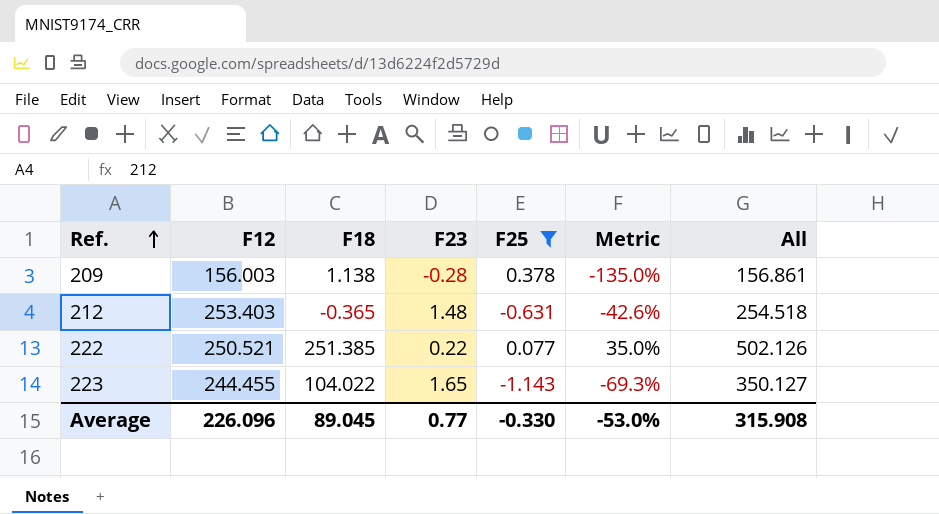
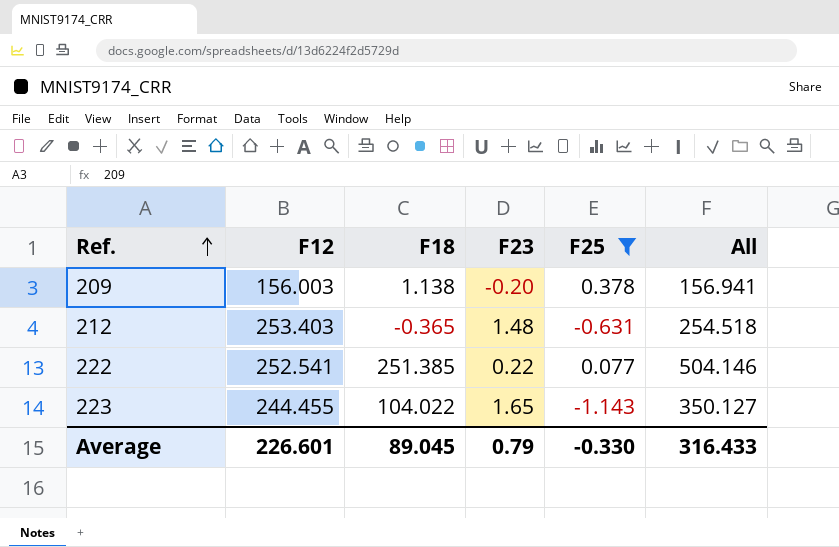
column Metric | formula: [F25] / [F23] -> none
209 | F23: -0.28 -> -0.20
209 | All: 156.861 -> 156.941
222 | F12: 250.521 -> 252.541
222 | All: 502.126 -> 504.146
Average | F12: 226.096 -> 226.601
Average | F23: 0.77 -> 0.79
Average | All: 315.908 -> 316.433

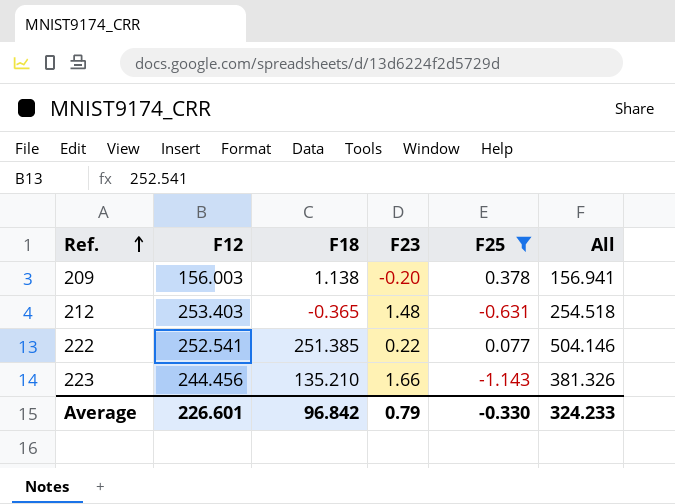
223 | F12: 244.455 -> 244.456
223 | F18: 104.022 -> 135.210
223 | F23: 1.65 -> 1.66
223 | All: 350.127 -> 381.326
Average | F18: 89.045 -> 96.842
Average | All: 316.433 -> 324.233

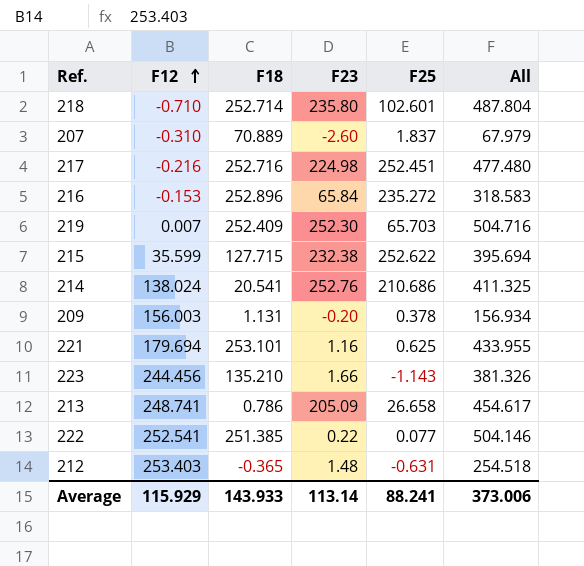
filter: F25 <= 0.378 -> none
row order: Ref. ascending -> F12 ascending
209 | F18: 1.138 -> 1.131
209 | All: 156.941 -> 156.934
Average | F12: 226.601 -> 115.929
Average | F18: 96.842 -> 143.933
Average | F23: 0.79 -> 113.14
Average | F25: -0.330 -> 88.241
Average | All: 324.233 -> 373.006

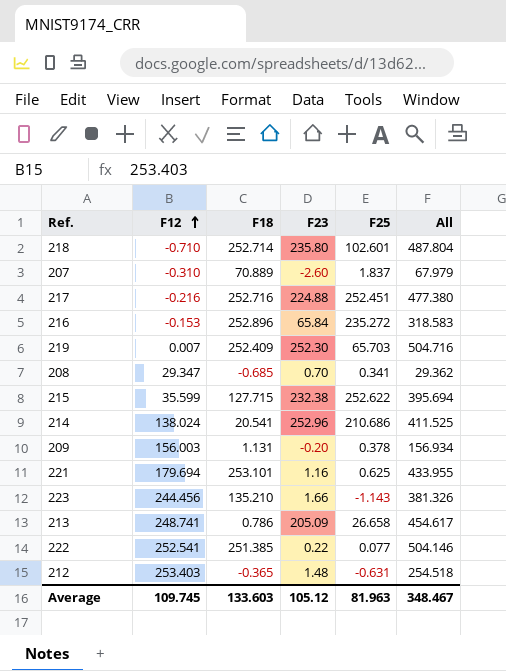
217 | F23: 224.98 -> 224.88
217 | All: 477.480 -> 477.380
row 208: none -> 29.347 | -0.685 | 0.70 | 0.341 | 29.362
214 | F23: 252.76 -> 252.96
214 | All: 411.325 -> 411.525
Average | F12: 115.929 -> 109.745
Average | F18: 143.933 -> 133.603
Average | F23: 113.14 -> 105.12
Average | F25: 88.241 -> 81.963
Average | All: 373.006 -> 348.467

